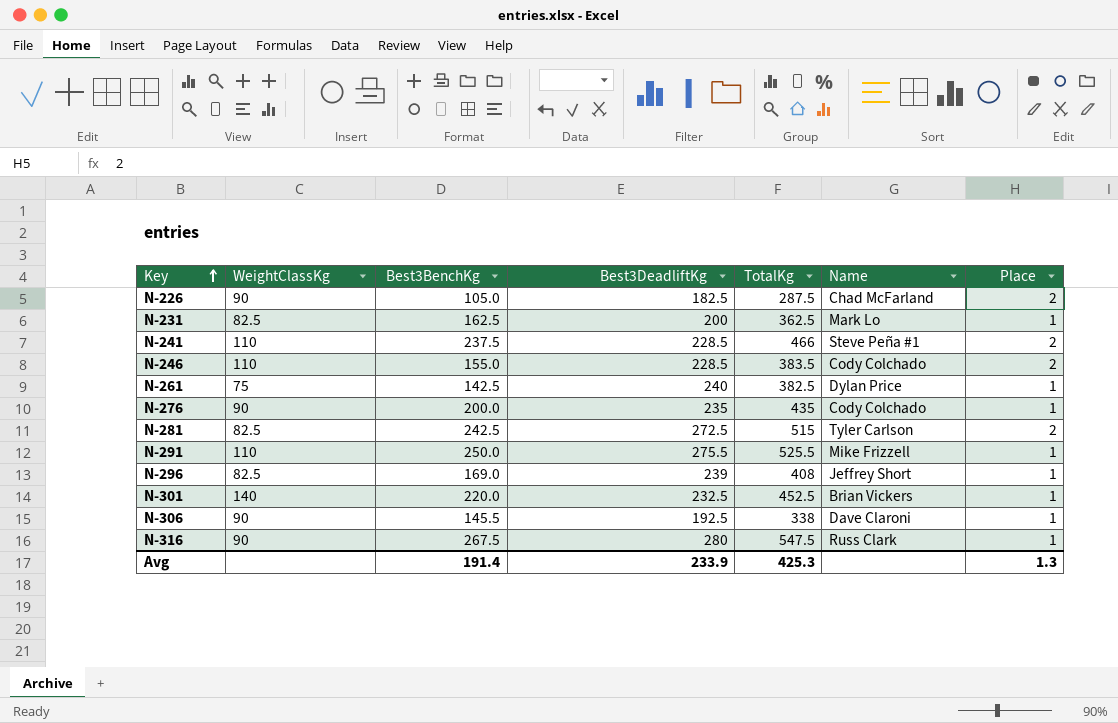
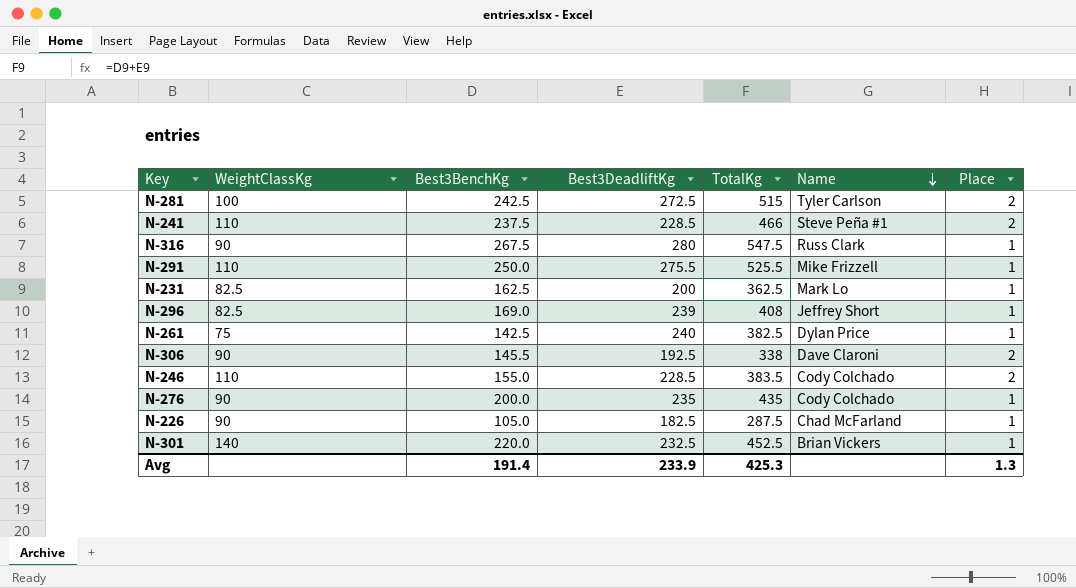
row order: Key ascending -> Name descending
N-281 | WeightClassKg: 82.5 -> 100
N-306 | Place: 1 -> 2
N-226 | Place: 2 -> 1

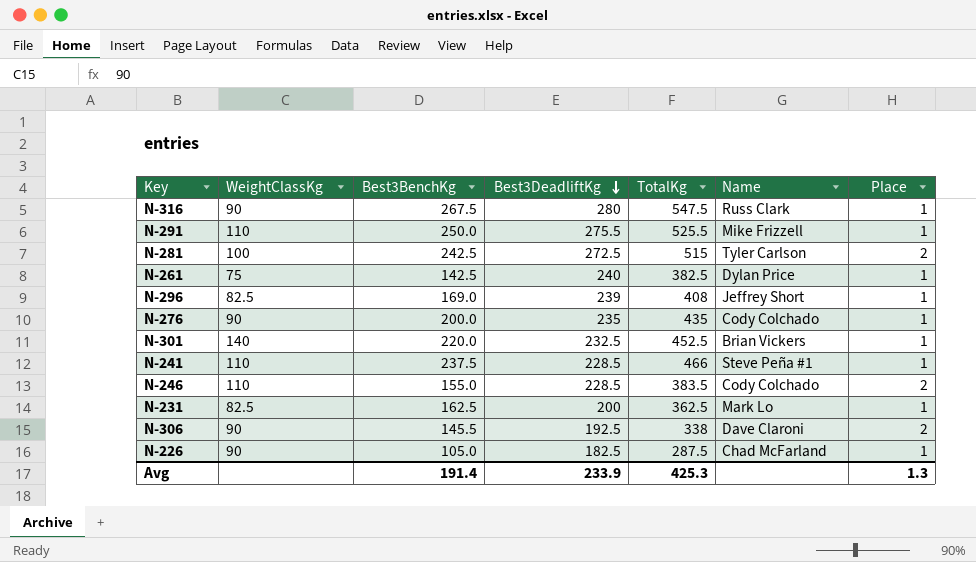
row order: Name descending -> Best3DeadliftKg descending
N-241 | Place: 2 -> 1

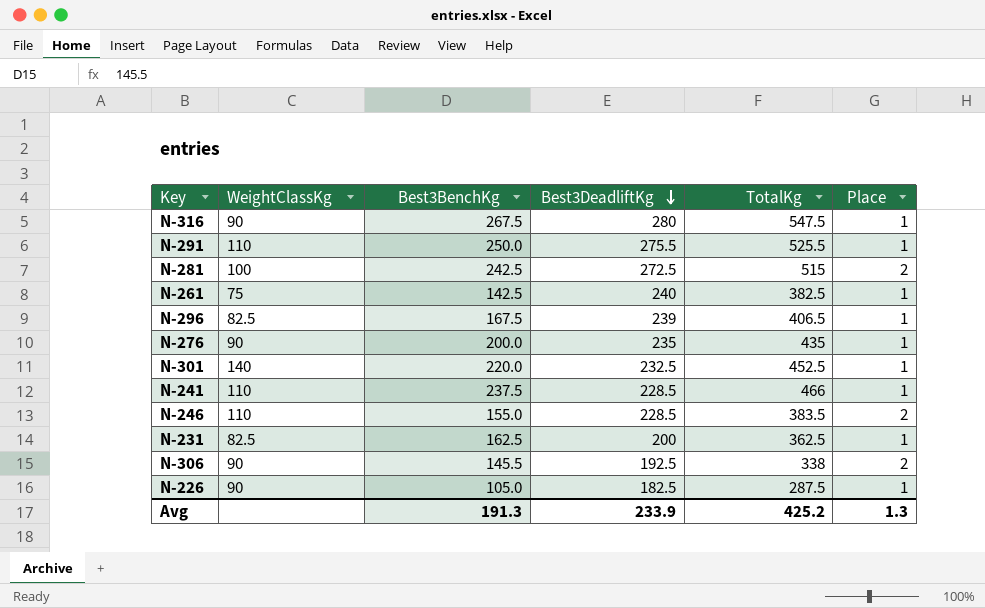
column Name | position: 6 -> none
N-296 | Best3BenchKg: 169.0 -> 167.5
N-296 | TotalKg: 408 -> 406.5
Avg | Best3BenchKg: 191.4 -> 191.3
Avg | TotalKg: 425.3 -> 425.2

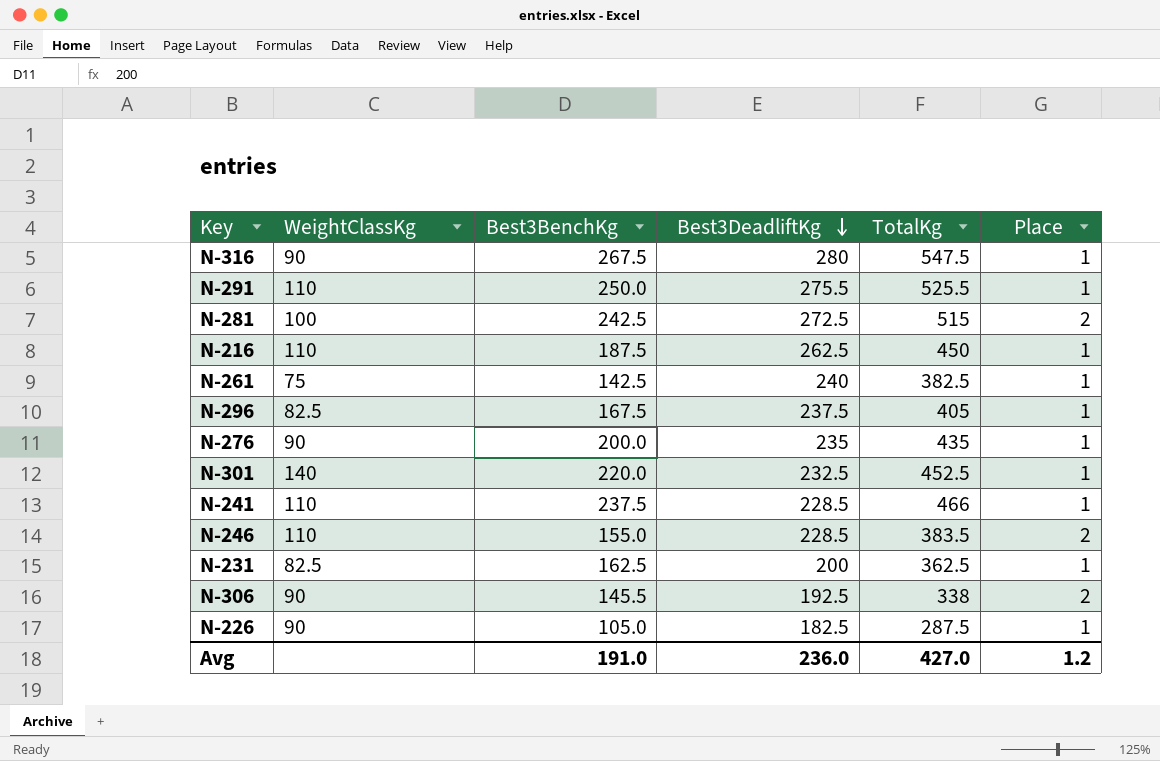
row N-216: none -> 110 | 187.5 | 262.5 | 450 | 1
N-296 | Best3DeadliftKg: 239 -> 237.5
N-296 | TotalKg: 406.5 -> 405
Avg | Best3BenchKg: 191.3 -> 191.0
Avg | Best3DeadliftKg: 233.9 -> 236.0
Avg | TotalKg: 425.2 -> 427.0
Avg | Place: 1.3 -> 1.2

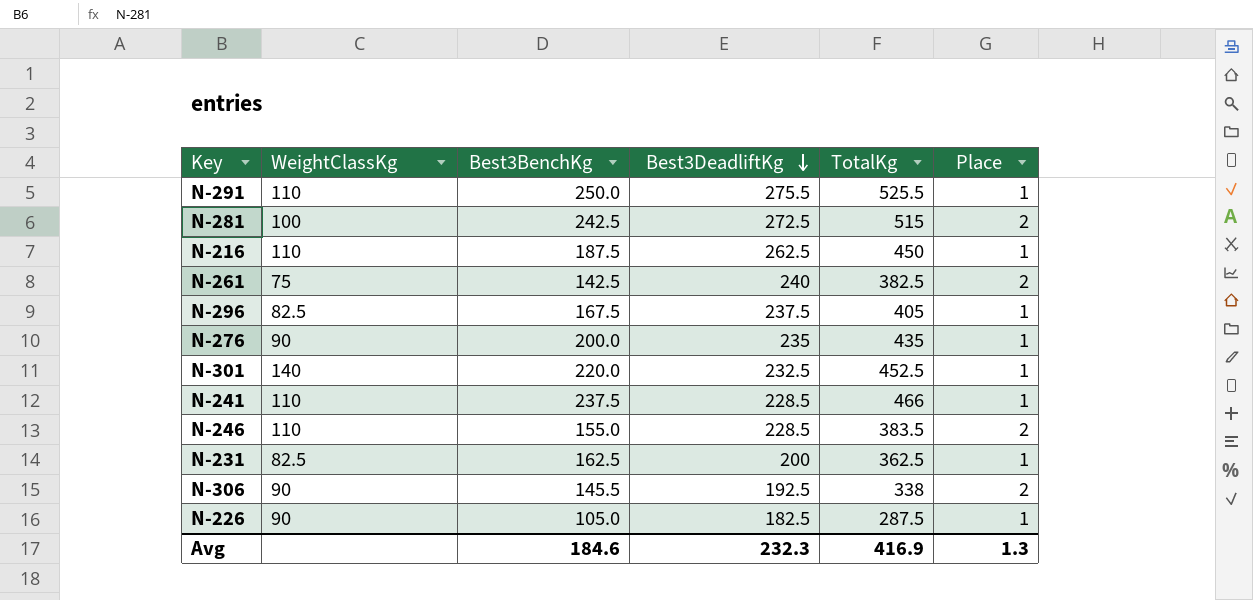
row N-316: 90 | 267.5 | 280 | 547.5 | 1 -> none
N-261 | Place: 1 -> 2
Avg | Best3BenchKg: 191.0 -> 184.6
Avg | Best3DeadliftKg: 236.0 -> 232.3
Avg | TotalKg: 427.0 -> 416.9
Avg | Place: 1.2 -> 1.3

